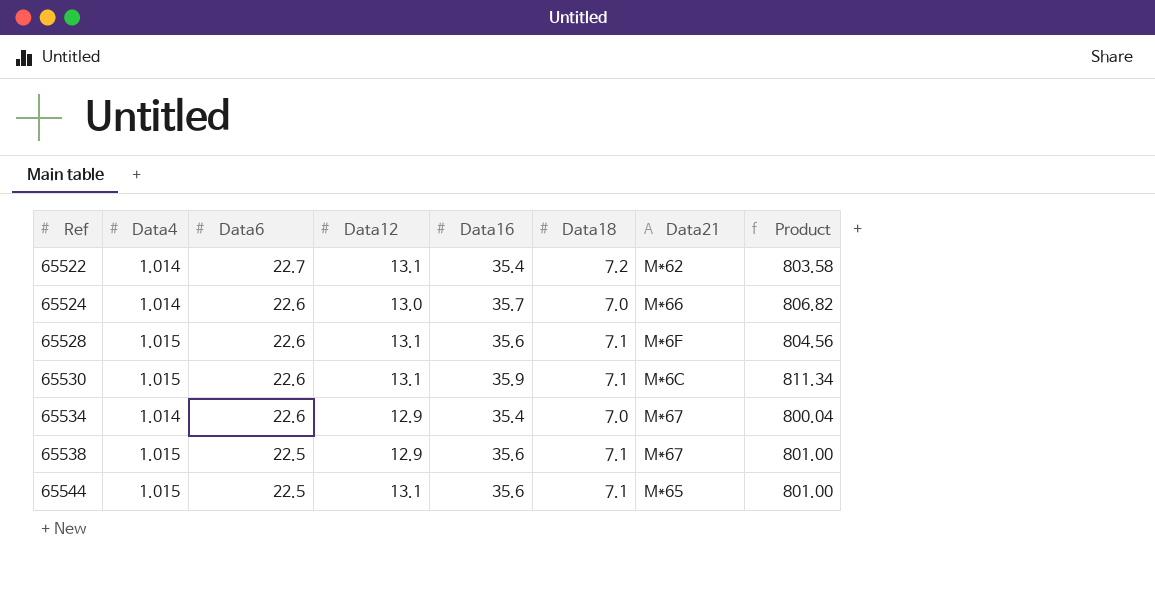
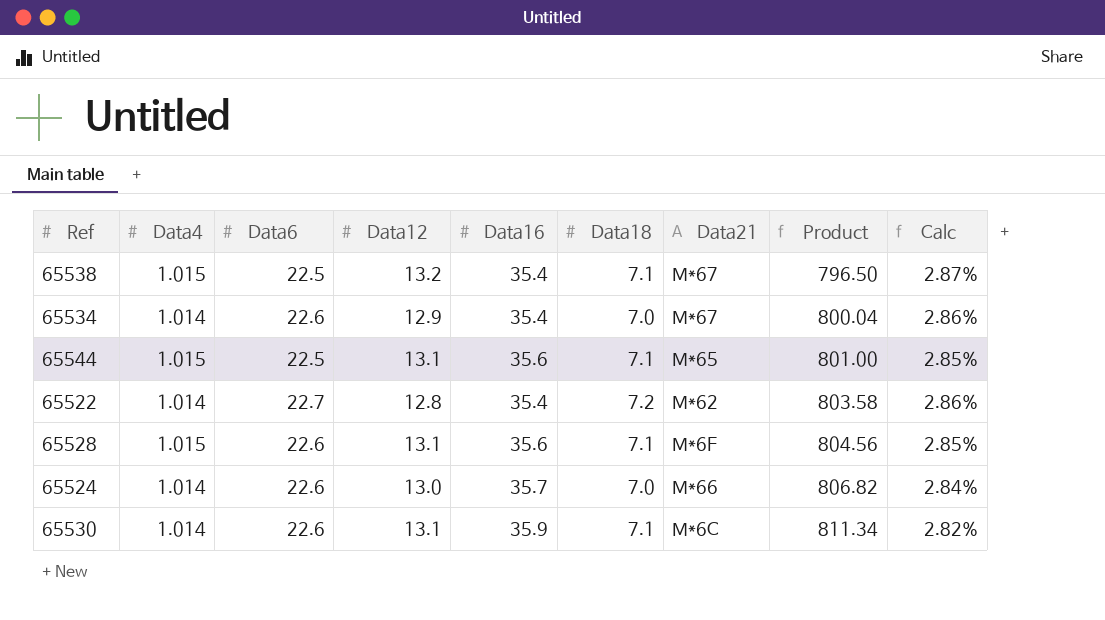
row order: Ref ascending -> Product ascending
column Calc | formula: none -> [Data4] / [Data16]
65538 | Data12: 12.9 -> 13.2
65538 | Data16: 35.6 -> 35.4
65538 | Product: 801.00 -> 796.50
65522 | Data12: 13.1 -> 12.8
65530 | Data4: 1.015 -> 1.014

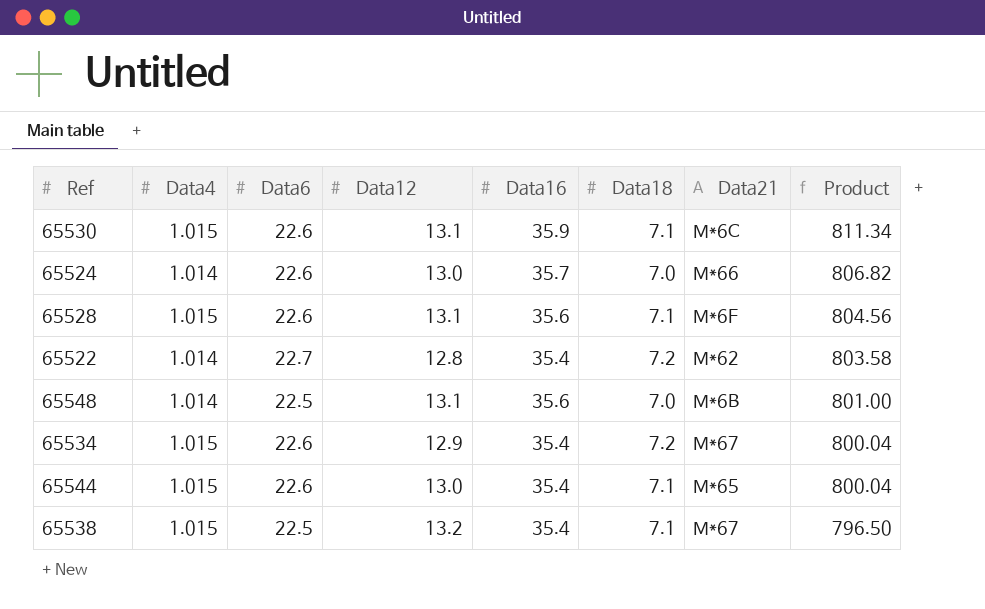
row order: Product ascending -> Product descending
column Calc | formula: [Data4] / [Data16] -> none
65530 | Data4: 1.014 -> 1.015
row 65548: none -> 1.014 | 22.5 | 13.1 | 35.6 | 7.0 | M*6B | 801.00
65534 | Data4: 1.014 -> 1.015
65534 | Data18: 7.0 -> 7.2
65544 | Data6: 22.5 -> 22.6
65544 | Data12: 13.1 -> 13.0
65544 | Data16: 35.6 -> 35.4
65544 | Product: 801.00 -> 800.04

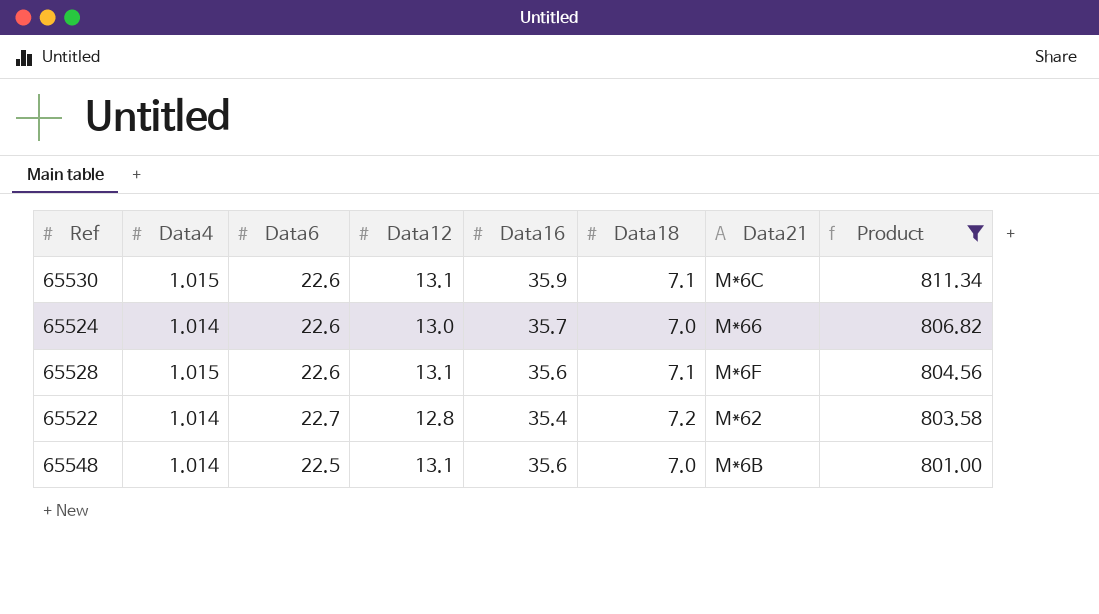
filter: none -> Product >= 801.00

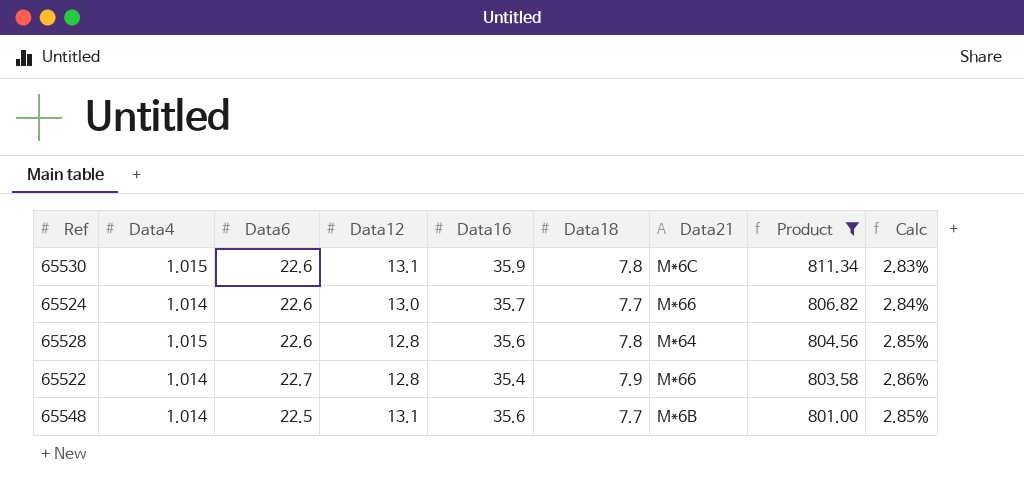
column Calc | formula: none -> [Data4] / [Data16]
65530 | Data18: 7.1 -> 7.8
65524 | Data18: 7.0 -> 7.7
65528 | Data12: 13.1 -> 12.8
65528 | Data18: 7.1 -> 7.8
65528 | Data21: M*6F -> M*64
65522 | Data18: 7.2 -> 7.9
65522 | Data21: M*62 -> M*66
65548 | Data18: 7.0 -> 7.7

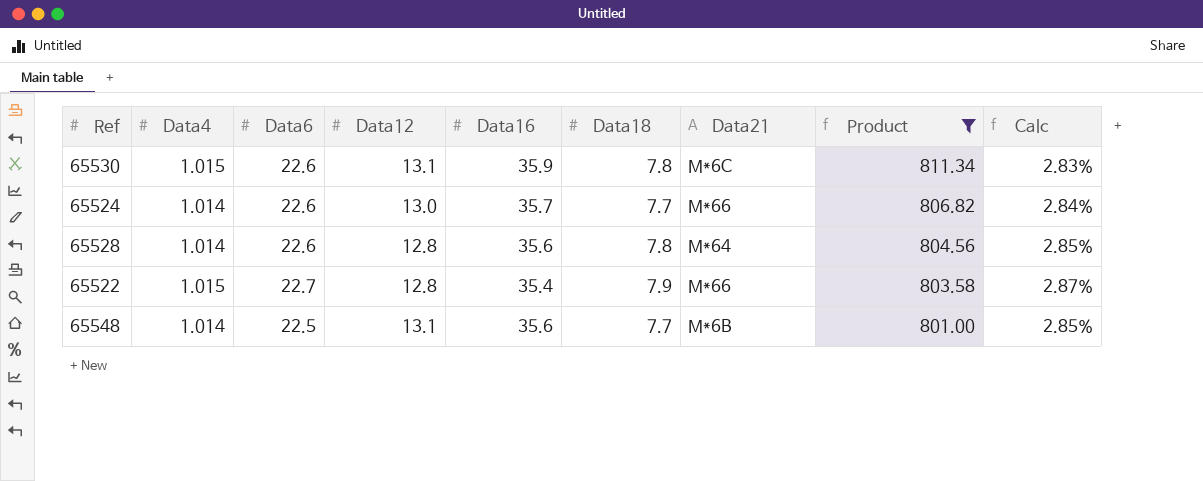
65528 | Data4: 1.015 -> 1.014
65522 | Data4: 1.014 -> 1.015
65522 | Calc: 2.86% -> 2.87%

